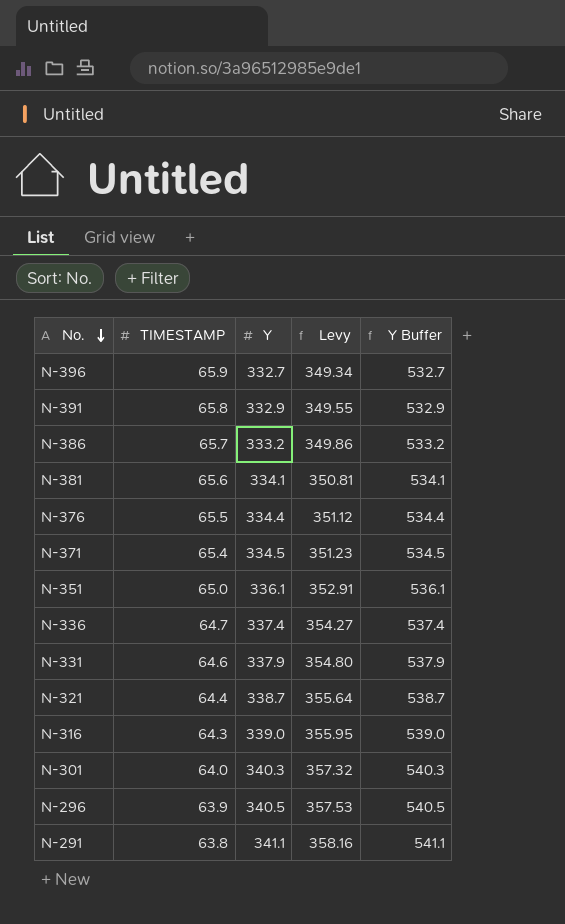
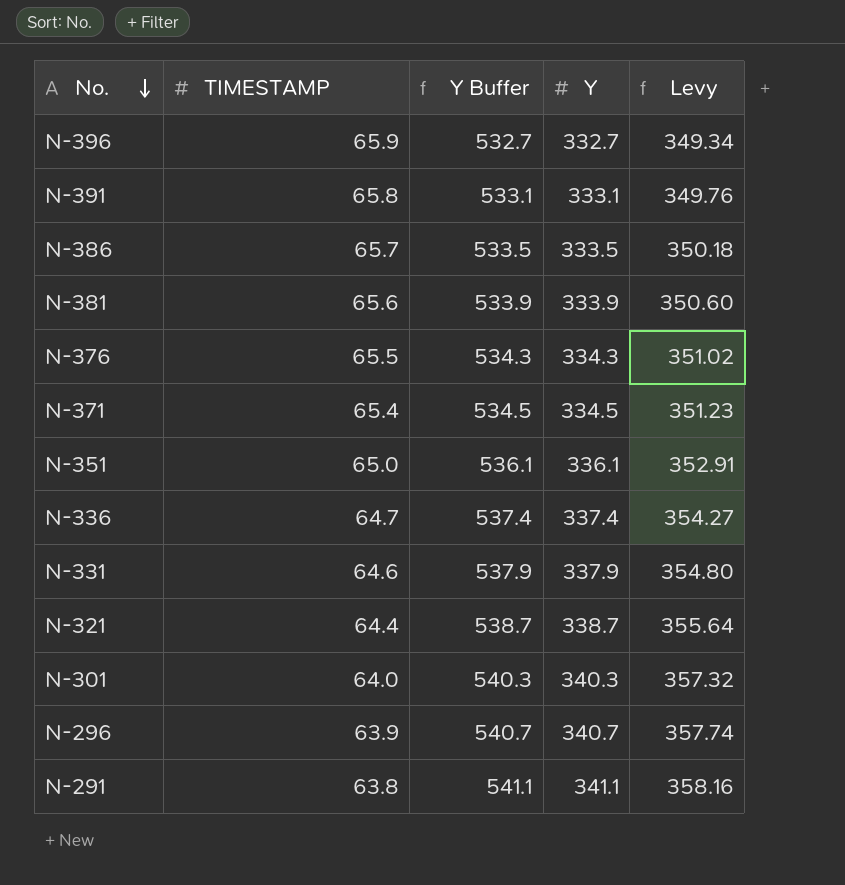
column Y Buffer | position: 5 -> 3
row N-316: 64.3 | 339.0 | 355.95 | 539.0 -> none
N-391 | Y Buffer: 532.9 -> 533.1
N-391 | Y: 332.9 -> 333.1
N-391 | Levy: 349.55 -> 349.76
N-386 | Y Buffer: 533.2 -> 533.5
N-386 | Y: 333.2 -> 333.5
N-386 | Levy: 349.86 -> 350.18
N-381 | Y Buffer: 534.1 -> 533.9
N-381 | Y: 334.1 -> 333.9
N-381 | Levy: 350.81 -> 350.60
N-376 | Y Buffer: 534.4 -> 534.3
N-376 | Y: 334.4 -> 334.3
N-376 | Levy: 351.12 -> 351.02
N-296 | Y Buffer: 540.5 -> 540.7
N-296 | Y: 340.5 -> 340.7
N-296 | Levy: 357.53 -> 357.74

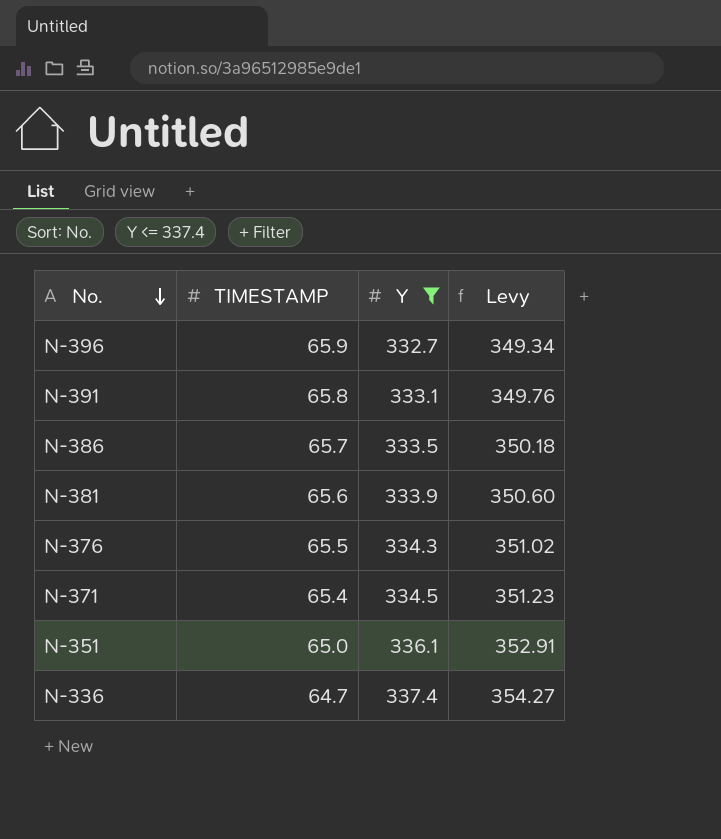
filter: none -> Y <= 337.4
column Y Buffer | formula: [Y] + 200 -> none

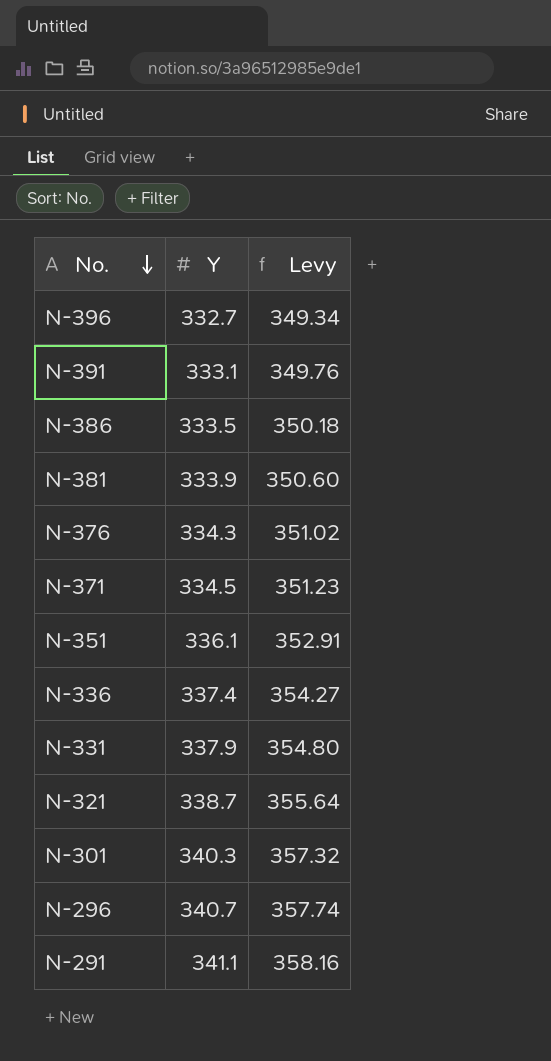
filter: Y <= 337.4 -> none
column TIMESTAMP | position: 2 -> none

